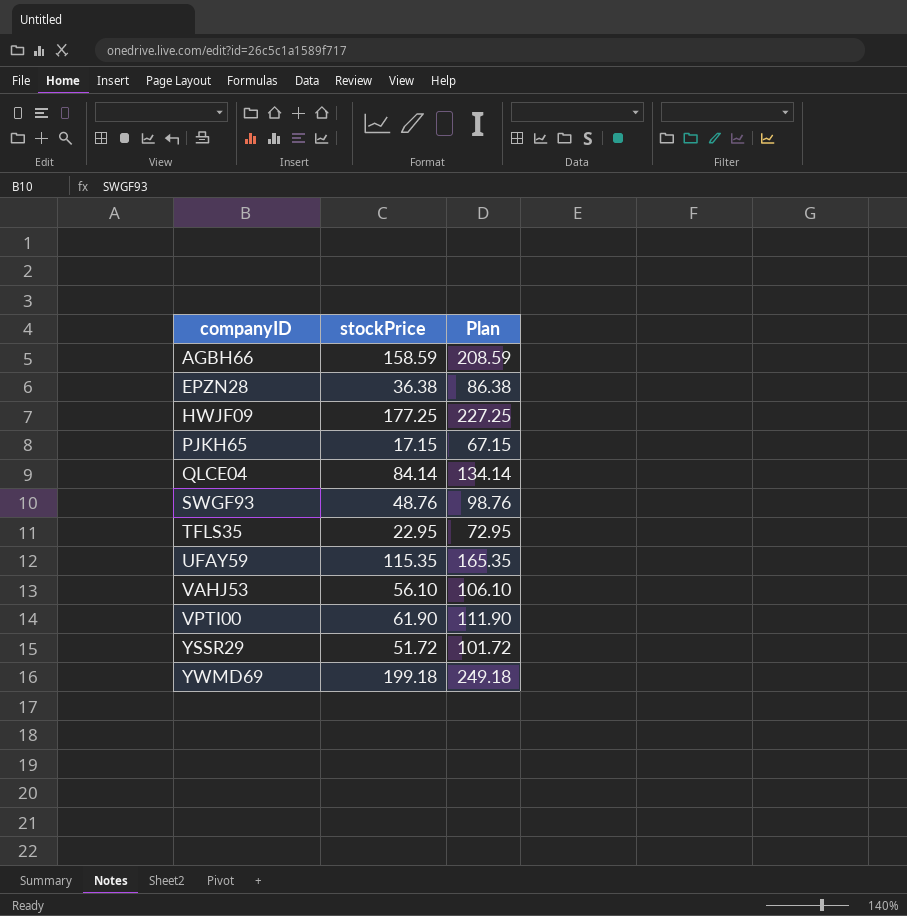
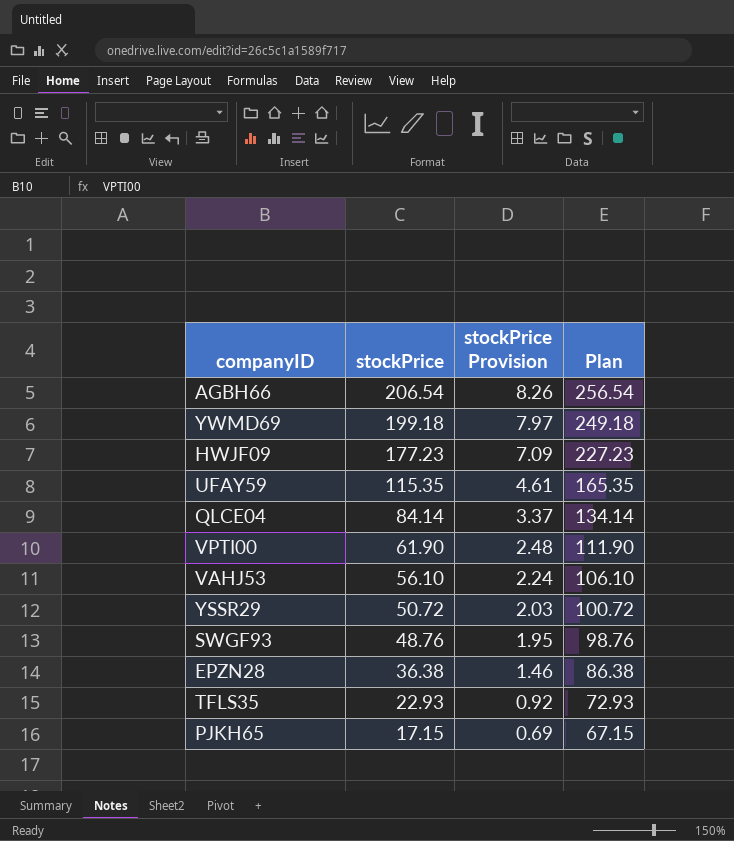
row order: companyID ascending -> stockPrice descending
column stockPrice Provision | formula: none -> [stockPrice] * 0.04
AGBH66 | stockPrice: 158.59 -> 206.54
AGBH66 | Plan: 208.59 -> 256.54
HWJF09 | stockPrice: 177.25 -> 177.23
HWJF09 | Plan: 227.25 -> 227.23
YSSR29 | stockPrice: 51.72 -> 50.72
YSSR29 | Plan: 101.72 -> 100.72
TFLS35 | stockPrice: 22.95 -> 22.93
TFLS35 | Plan: 72.95 -> 72.93

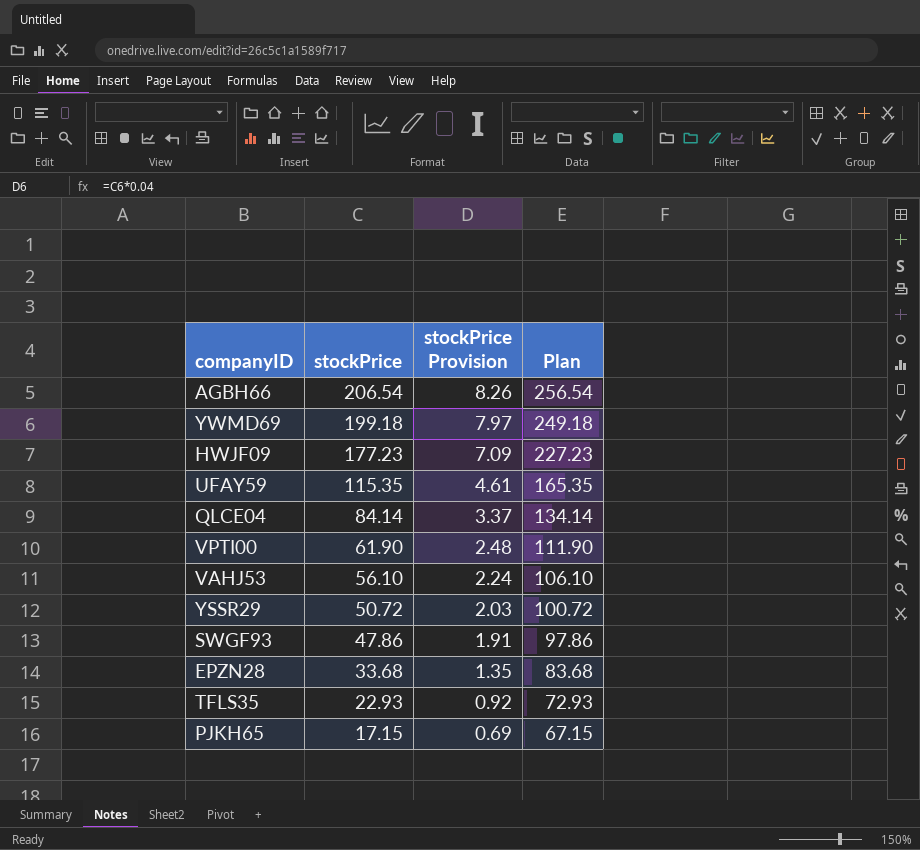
SWGF93 | stockPrice: 48.76 -> 47.86
SWGF93 | stockPrice Provision: 1.95 -> 1.91
SWGF93 | Plan: 98.76 -> 97.86
EPZN28 | stockPrice: 36.38 -> 33.68
EPZN28 | stockPrice Provision: 1.46 -> 1.35
EPZN28 | Plan: 86.38 -> 83.68

